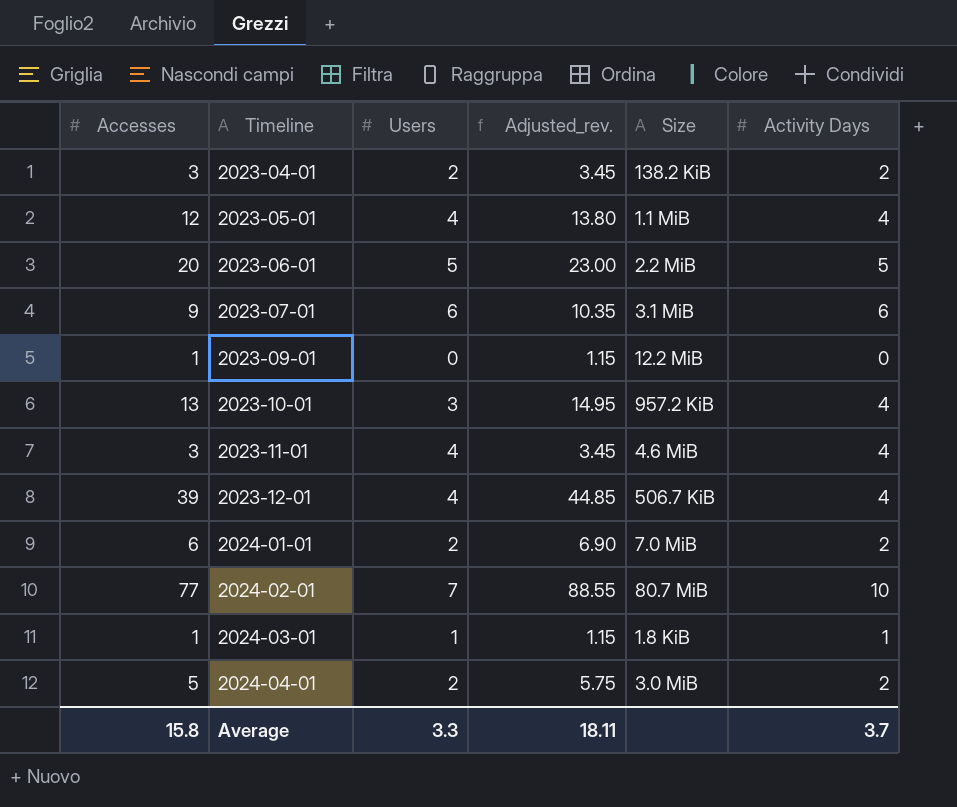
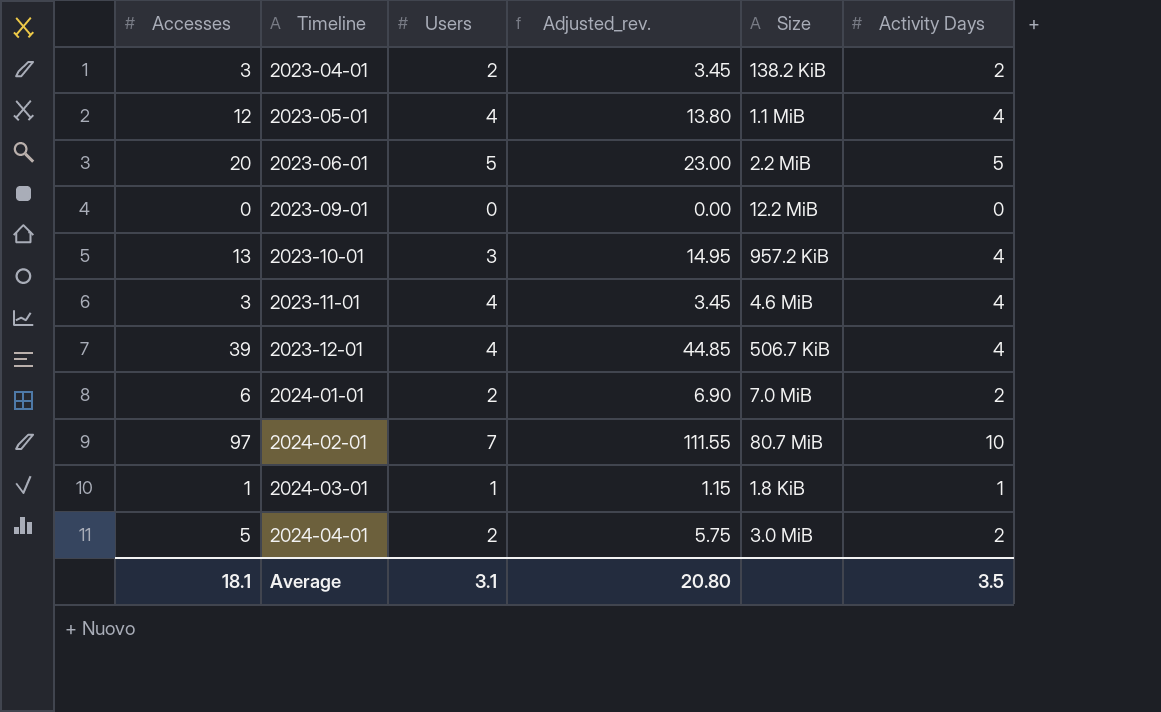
row 2023-07-01: 9 | 6 | 10.35 | 3.1 MiB | 6 -> none
2023-09-01 | Accesses: 1 -> 0
2023-09-01 | Adjusted_rev.: 1.15 -> 0.00
2024-02-01 | Accesses: 77 -> 97
2024-02-01 | Adjusted_rev.: 88.55 -> 111.55
Average | Accesses: 15.8 -> 18.1
Average | Users: 3.3 -> 3.1
Average | Adjusted_rev.: 18.11 -> 20.80
Average | Activity Days: 3.7 -> 3.5

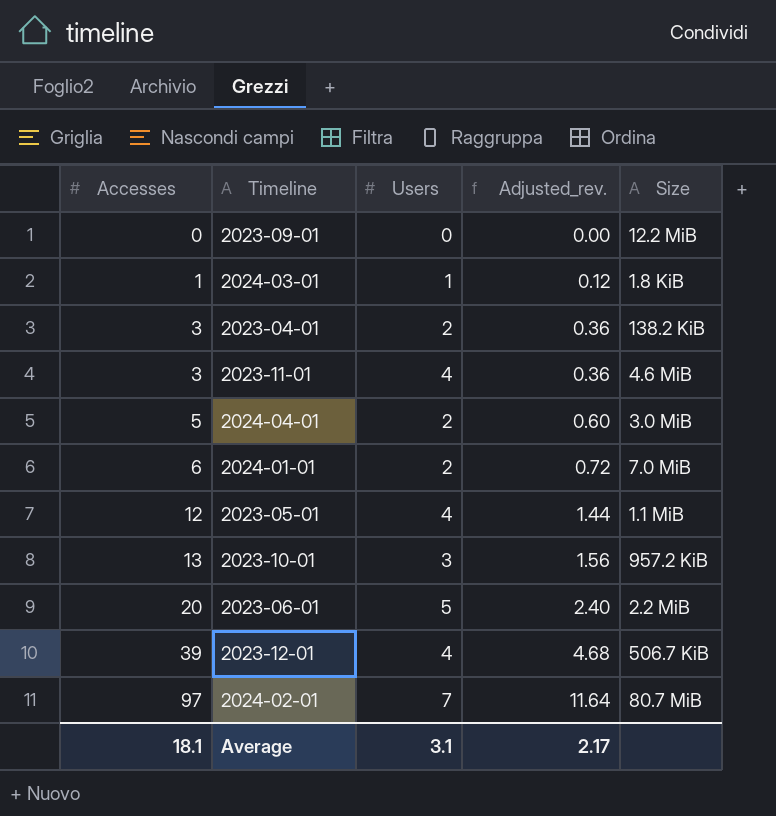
row order: Timeline ascending -> Accesses ascending
column Activity Days | position: 6 -> none
column Adjusted_rev. | formula: [Accesses] * 1.15 -> [Accesses] * 0.12
Average | Adjusted_rev.: 20.80 -> 2.17

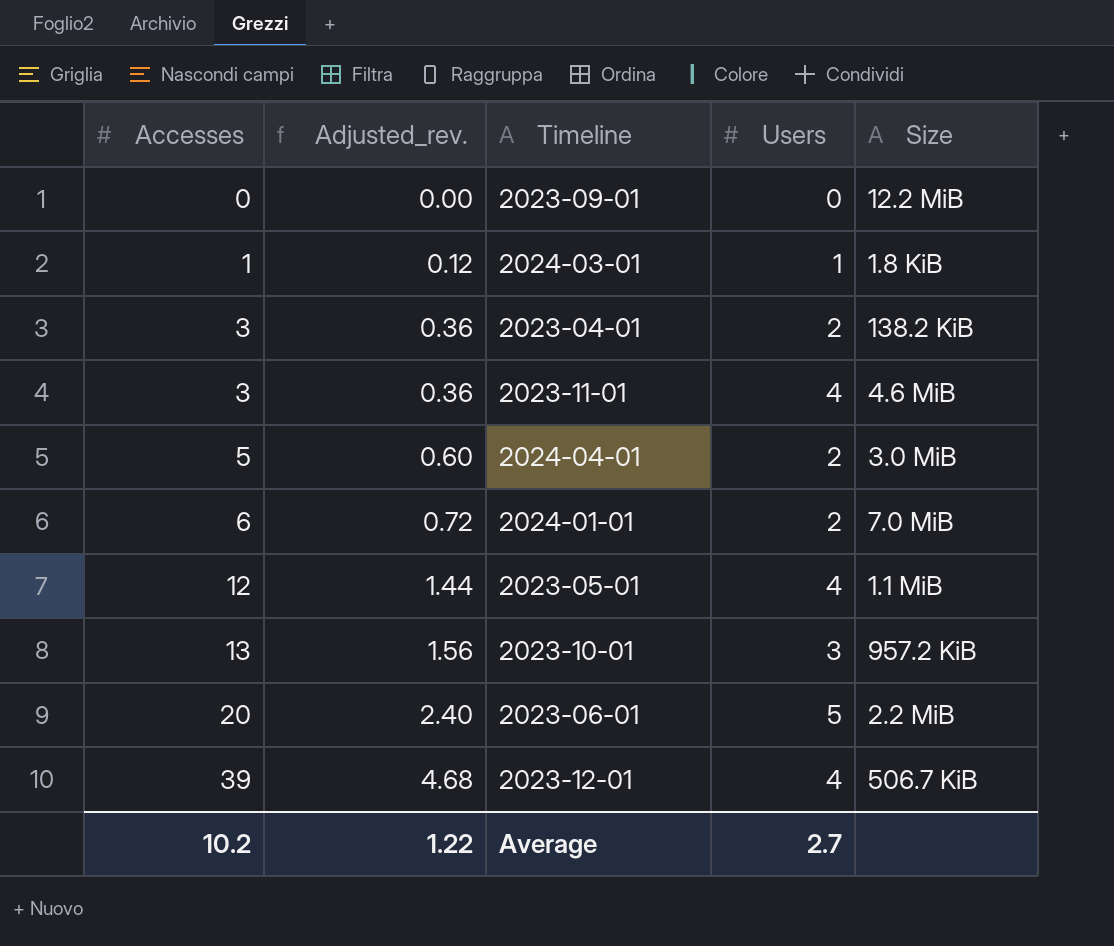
column Adjusted_rev. | position: 4 -> 2
row 2024-02-01: 97 | 7 | 11.64 | 80.7 MiB -> none
Average | Accesses: 18.1 -> 10.2
Average | Adjusted_rev.: 2.17 -> 1.22
Average | Users: 3.1 -> 2.7

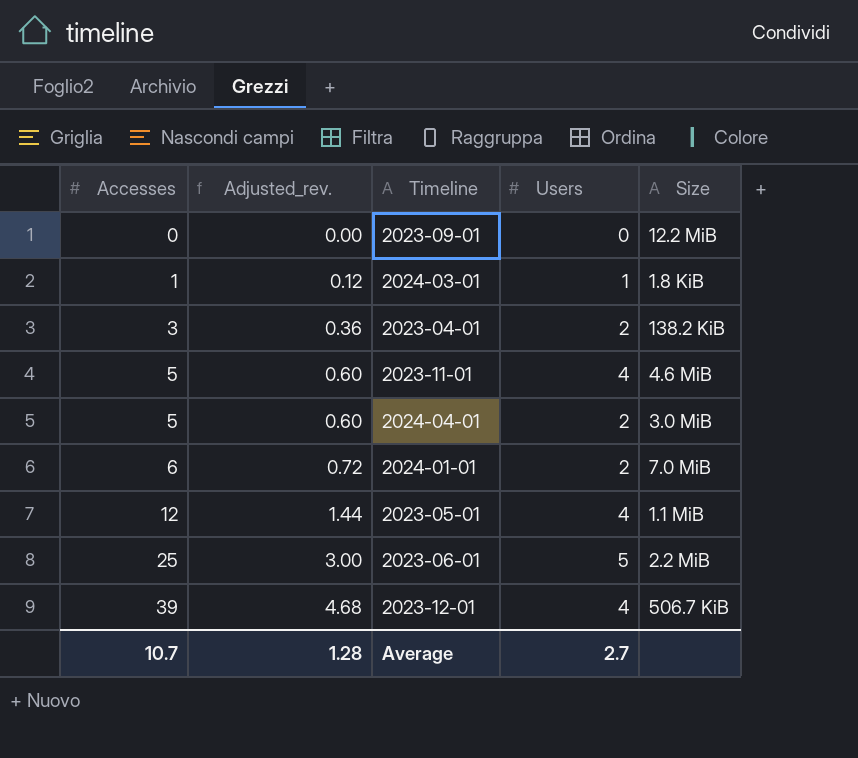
row 2023-10-01: 13 | 1.56 | 3 | 957.2 KiB -> none
2023-11-01 | Accesses: 3 -> 5
2023-11-01 | Adjusted_rev.: 0.36 -> 0.60
2023-06-01 | Accesses: 20 -> 25
2023-06-01 | Adjusted_rev.: 2.40 -> 3.00
Average | Accesses: 10.2 -> 10.7
Average | Adjusted_rev.: 1.22 -> 1.28

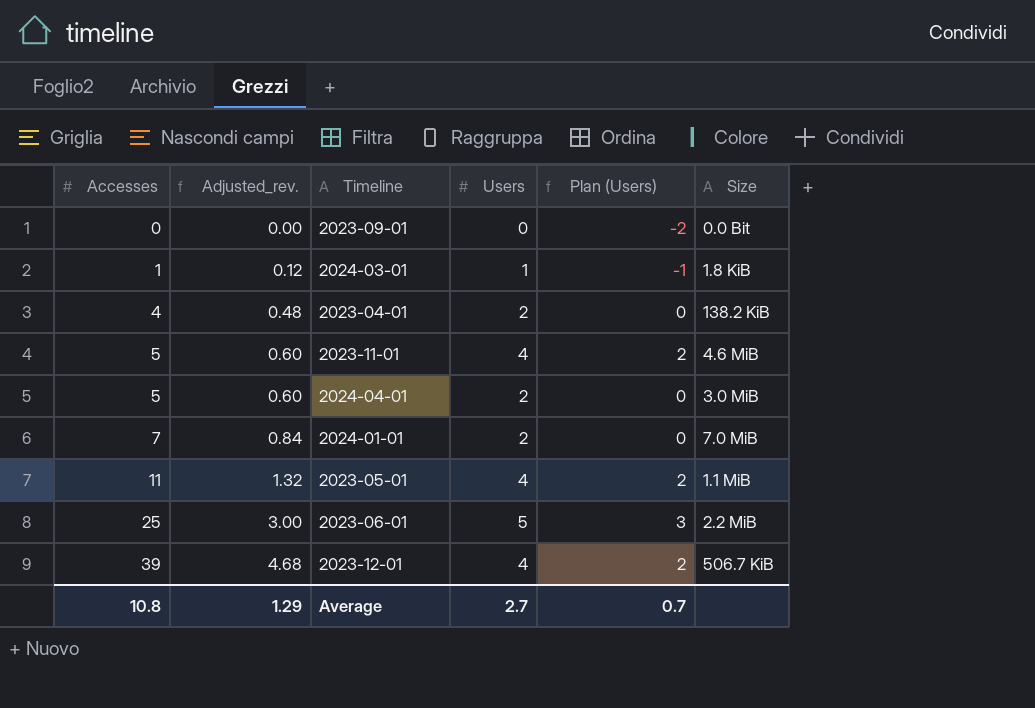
column Plan (Users) | formula: none -> [Users] - 2
2023-09-01 | Size: 12.2 MiB -> 0.0 Bit
2023-04-01 | Accesses: 3 -> 4
2023-04-01 | Adjusted_rev.: 0.36 -> 0.48
2024-01-01 | Accesses: 6 -> 7
2024-01-01 | Adjusted_rev.: 0.72 -> 0.84
2023-05-01 | Accesses: 12 -> 11
2023-05-01 | Adjusted_rev.: 1.44 -> 1.32
Average | Accesses: 10.7 -> 10.8
Average | Adjusted_rev.: 1.28 -> 1.29

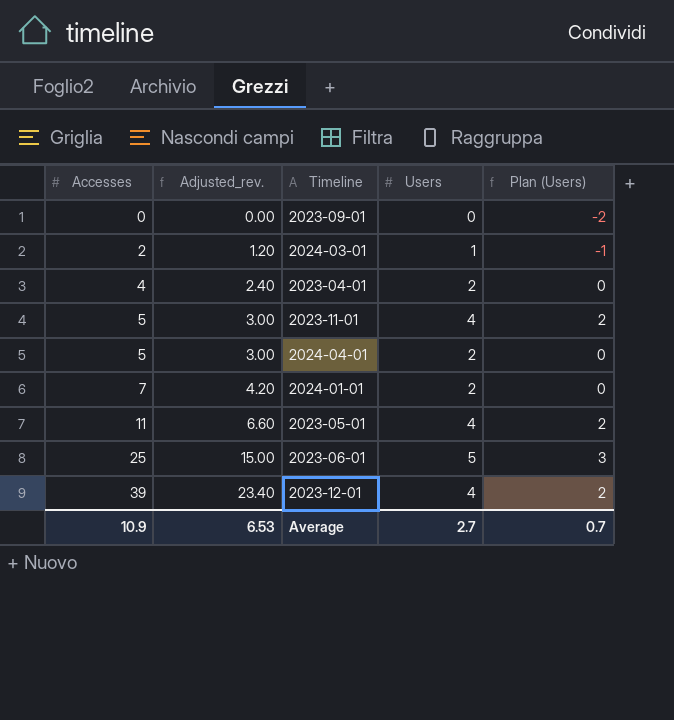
column Size | position: 6 -> none
column Adjusted_rev. | formula: [Accesses] * 0.12 -> [Accesses] * 0.6
2024-03-01 | Accesses: 1 -> 2
Average | Accesses: 10.8 -> 10.9
Average | Adjusted_rev.: 1.29 -> 6.53

